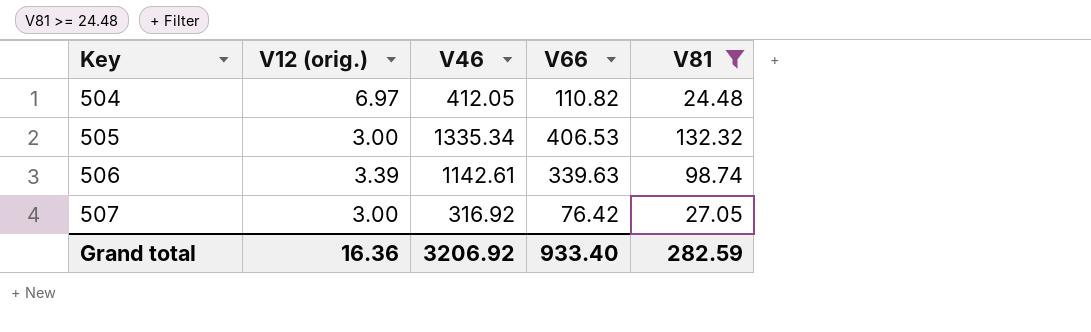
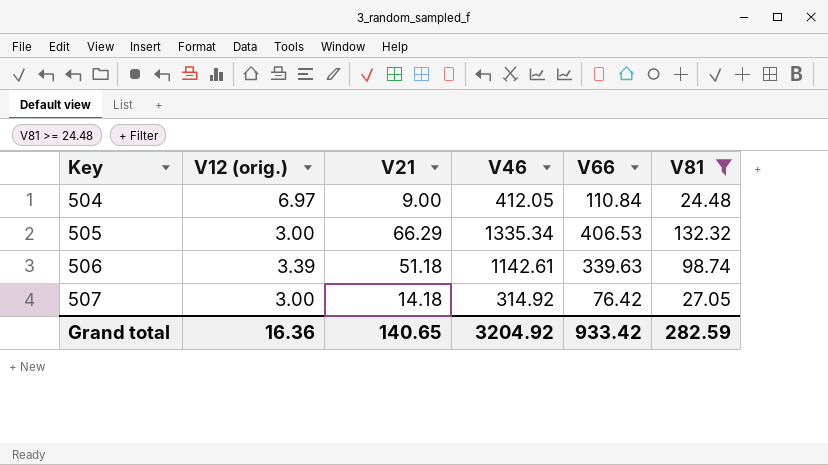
column V21 | position: none -> 3
504 | V66: 110.82 -> 110.84
507 | V46: 316.92 -> 314.92
Grand total | V46: 3206.92 -> 3204.92
Grand total | V66: 933.40 -> 933.42

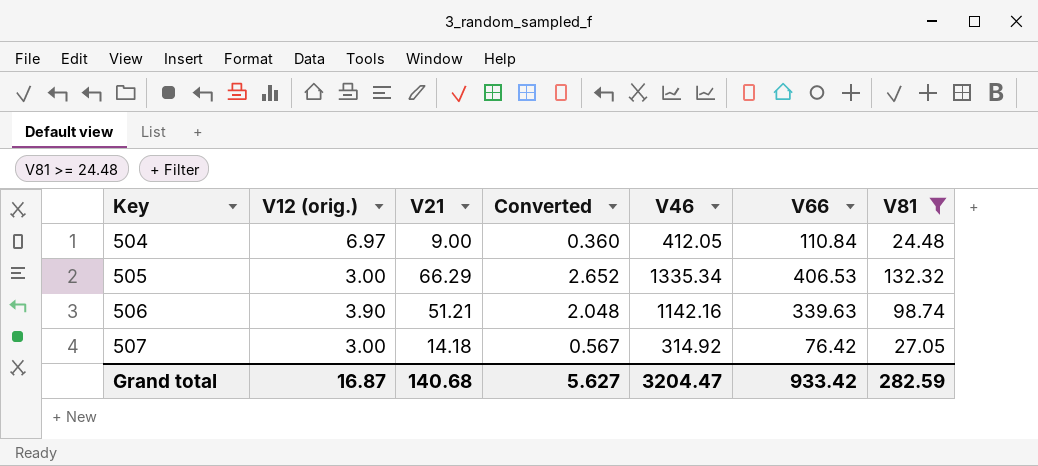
column Converted | formula: none -> [V21] * 0.04
506 | V12 (orig.): 3.39 -> 3.90
506 | V21: 51.18 -> 51.21
506 | V46: 1142.61 -> 1142.16
Grand total | V12 (orig.): 16.36 -> 16.87
Grand total | V21: 140.65 -> 140.68
Grand total | V46: 3204.92 -> 3204.47

